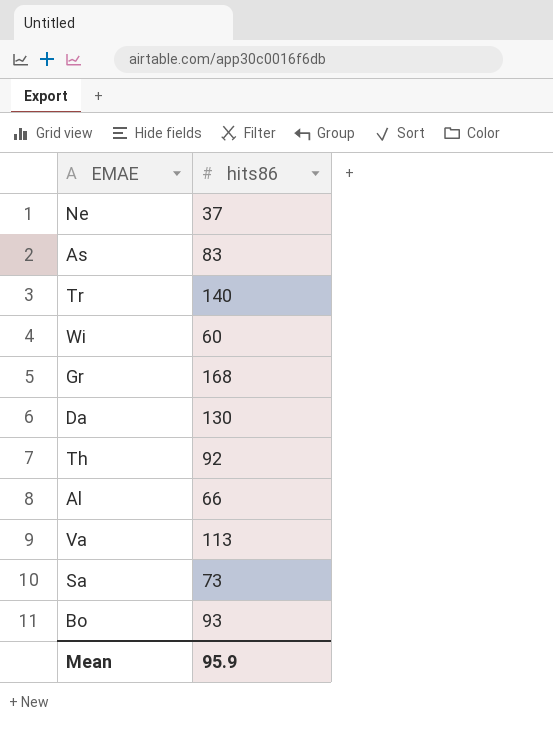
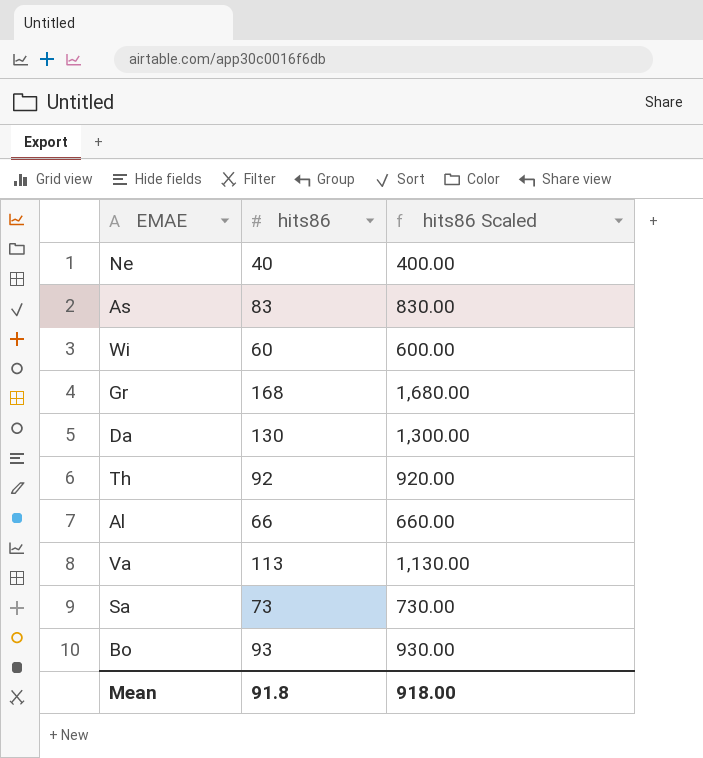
column hits86 Scaled | formula: none -> [hits86] * 10
row Tr: 140 -> none
Ne | hits86: 37 -> 40
Mean | hits86: 95.9 -> 91.8

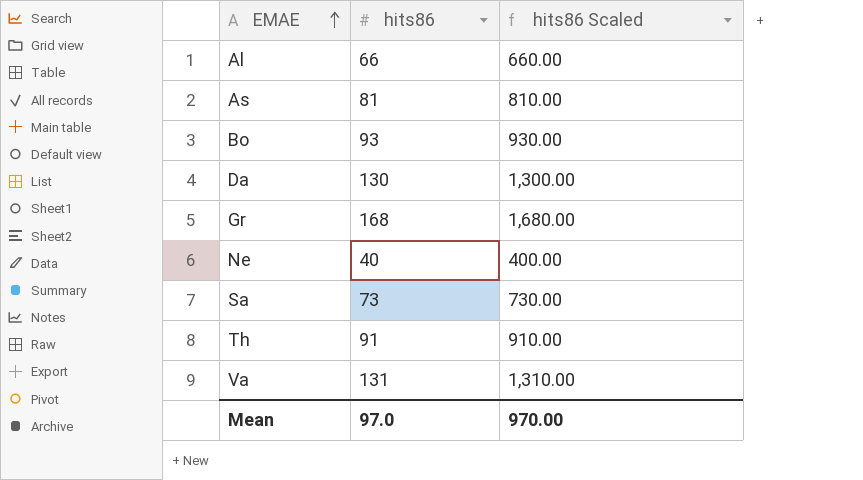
row order: none -> EMAE ascending
row Wi: 60 | 600.00 -> none
As | hits86: 83 -> 81
As | hits86 Scaled: 830.00 -> 810.00
Th | hits86: 92 -> 91
Th | hits86 Scaled: 920.00 -> 910.00
Va | hits86: 113 -> 131
Va | hits86 Scaled: 1,130.00 -> 1,310.00
Mean | hits86: 91.8 -> 97.0
Mean | hits86 Scaled: 918.00 -> 970.00

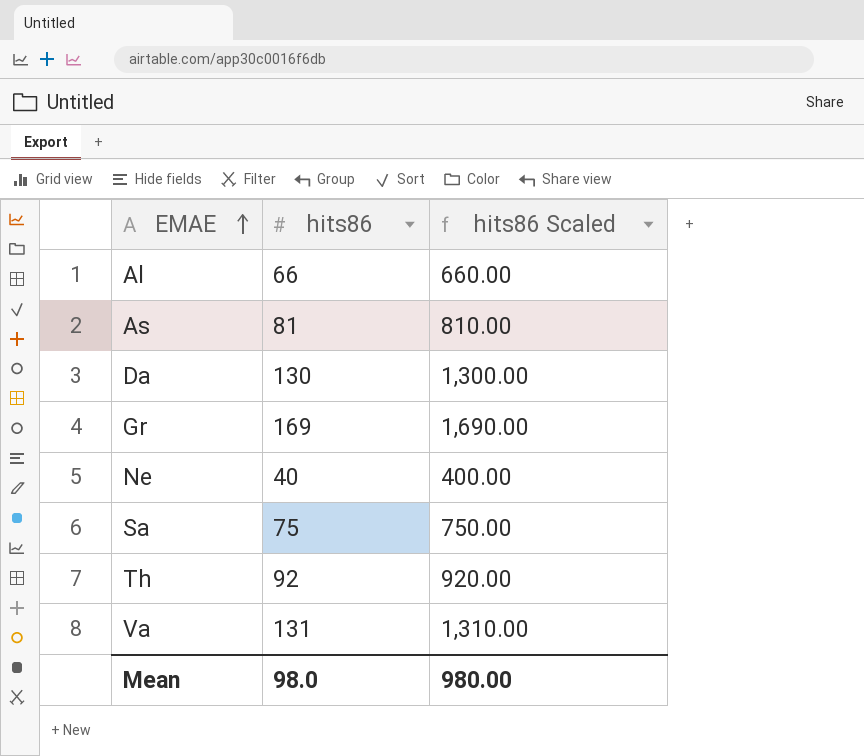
row Bo: 93 | 930.00 -> none
Gr | hits86: 168 -> 169
Gr | hits86 Scaled: 1,680.00 -> 1,690.00
Sa | hits86: 73 -> 75
Sa | hits86 Scaled: 730.00 -> 750.00
Th | hits86: 91 -> 92
Th | hits86 Scaled: 910.00 -> 920.00
Mean | hits86: 97.0 -> 98.0
Mean | hits86 Scaled: 970.00 -> 980.00

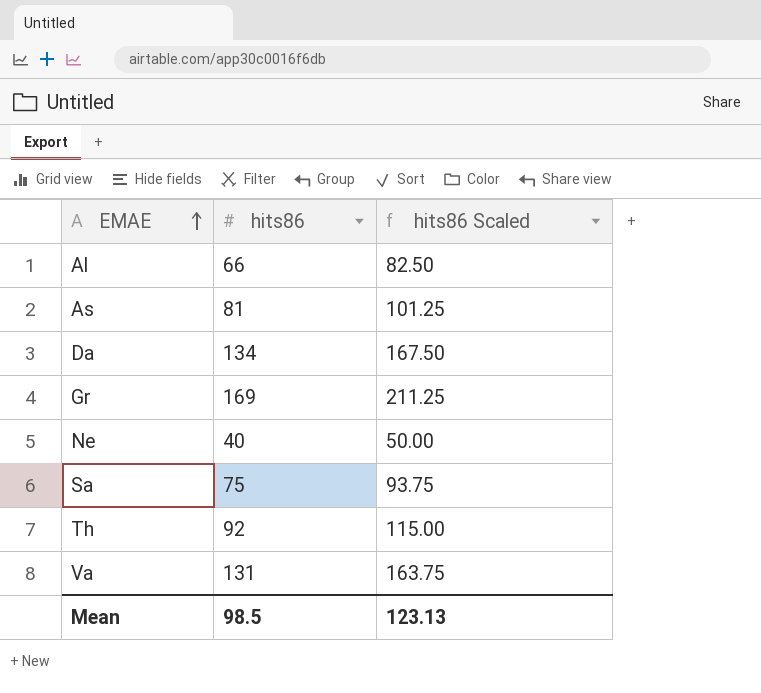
column hits86 Scaled | formula: [hits86] * 10 -> [hits86] * 1.25
Da | hits86: 130 -> 134
Mean | hits86: 98.0 -> 98.5
Mean | hits86 Scaled: 980.00 -> 123.13

